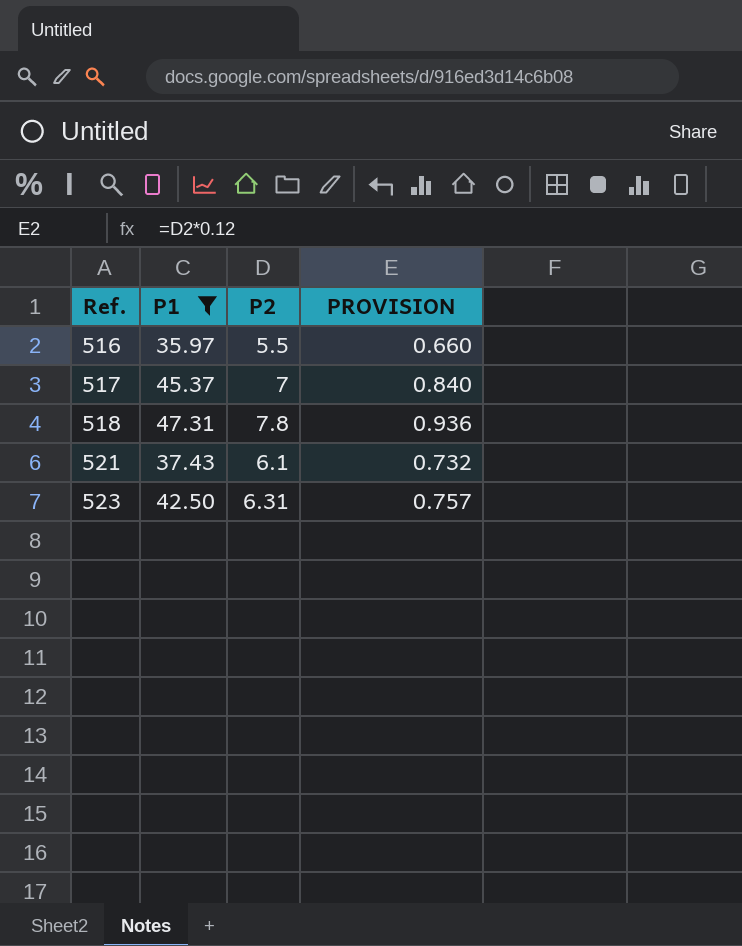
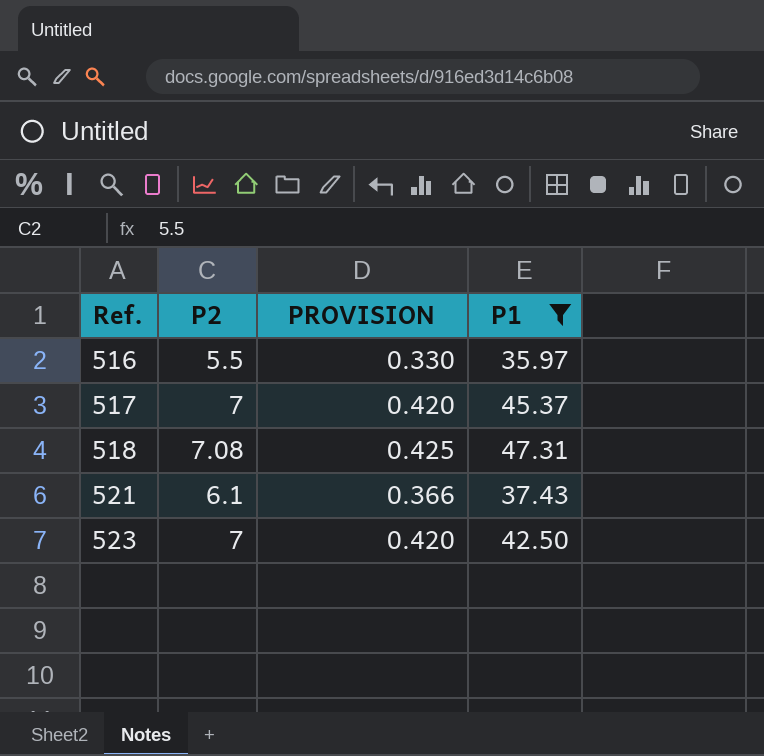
column PROVISION | formula: [P2] * 0.12 -> [P2] * 0.06
column P1 | position: 2 -> 4
518 | P2: 7.8 -> 7.08
523 | P2: 6.31 -> 7

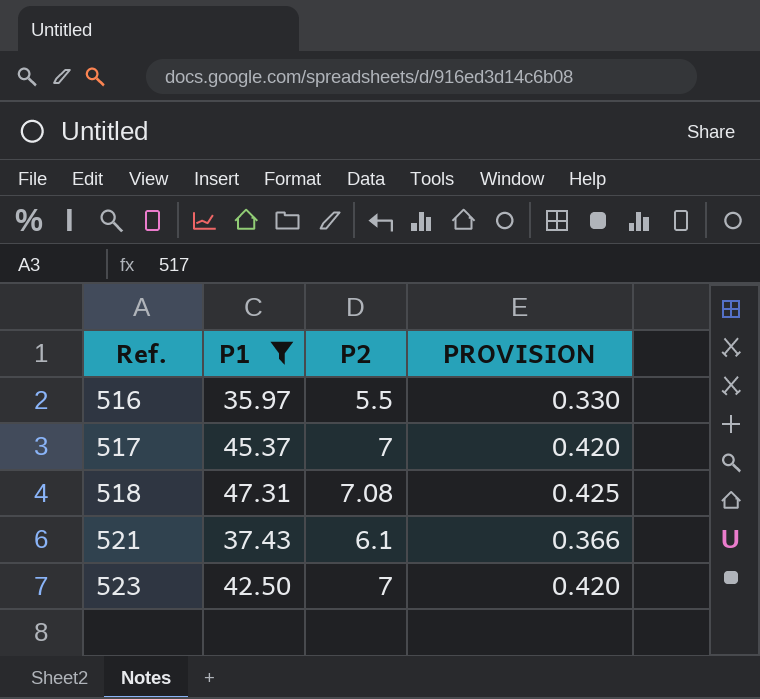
column P1 | position: 4 -> 2

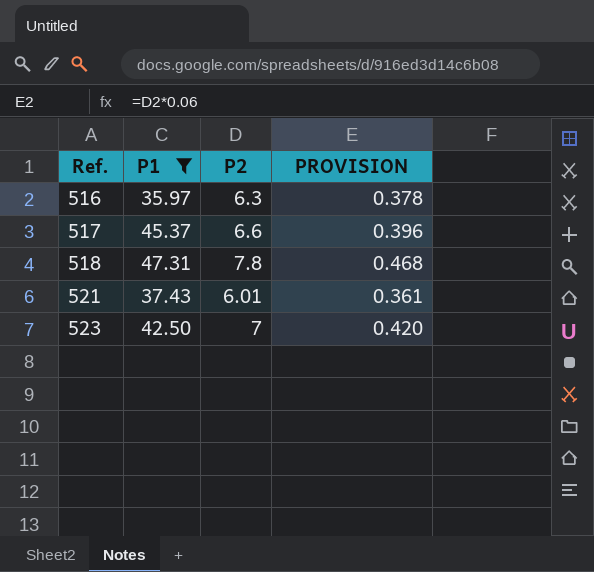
516 | P2: 5.5 -> 6.3
516 | PROVISION: 0.330 -> 0.378
517 | P2: 7 -> 6.6
517 | PROVISION: 0.420 -> 0.396
518 | P2: 7.08 -> 7.8
518 | PROVISION: 0.425 -> 0.468
521 | P2: 6.1 -> 6.01
521 | PROVISION: 0.366 -> 0.361

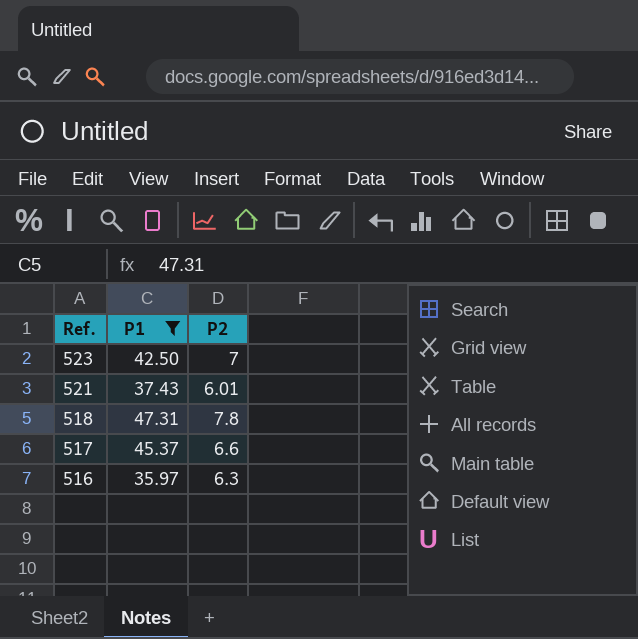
row order: Ref. ascending -> Ref. descending
column PROVISION | formula: [P2] * 0.06 -> none

